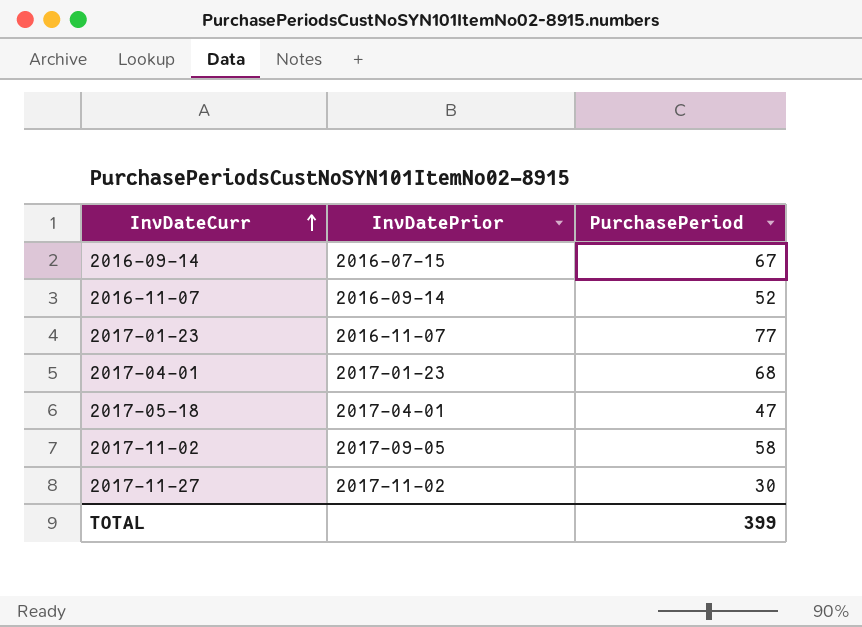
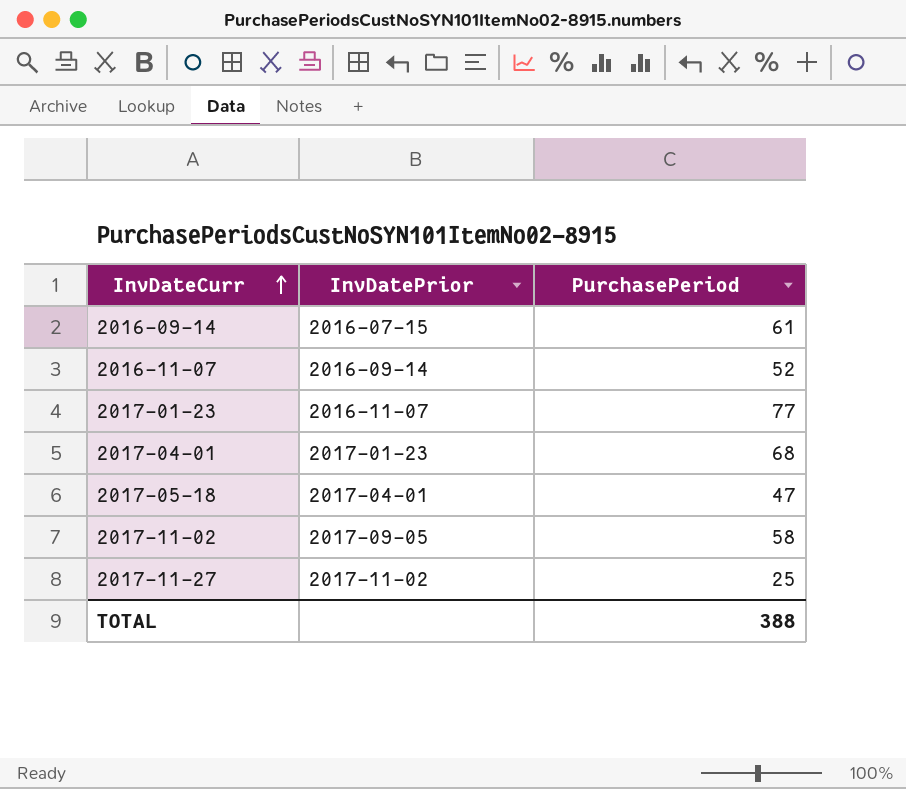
2016-09-14 | PurchasePeriod: 67 -> 61
2017-11-27 | PurchasePeriod: 30 -> 25
TOTAL | PurchasePeriod: 399 -> 388

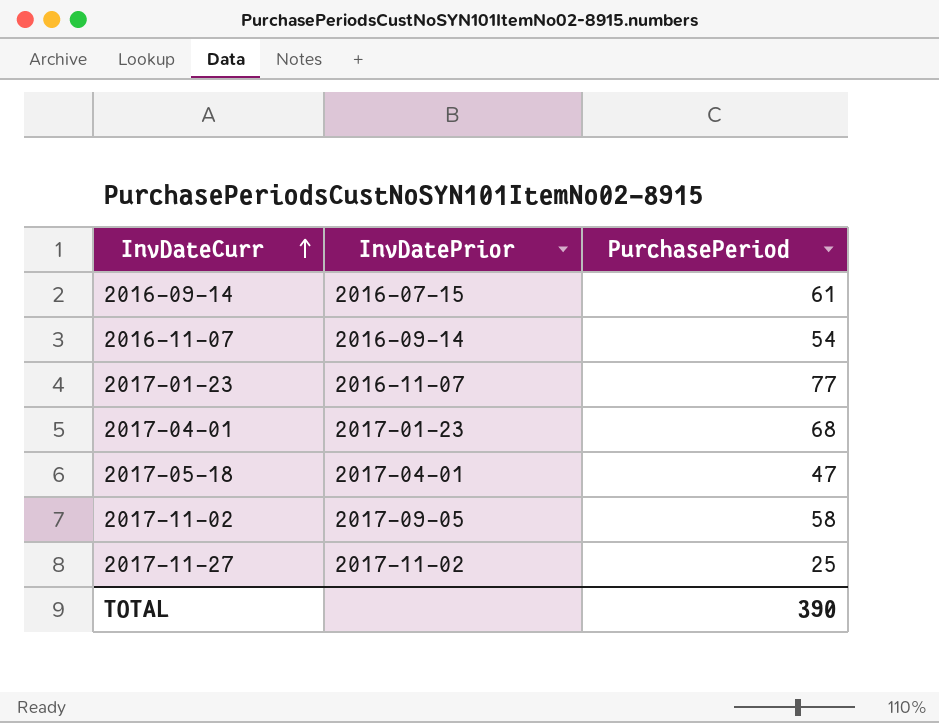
2016-11-07 | PurchasePeriod: 52 -> 54
TOTAL | PurchasePeriod: 388 -> 390

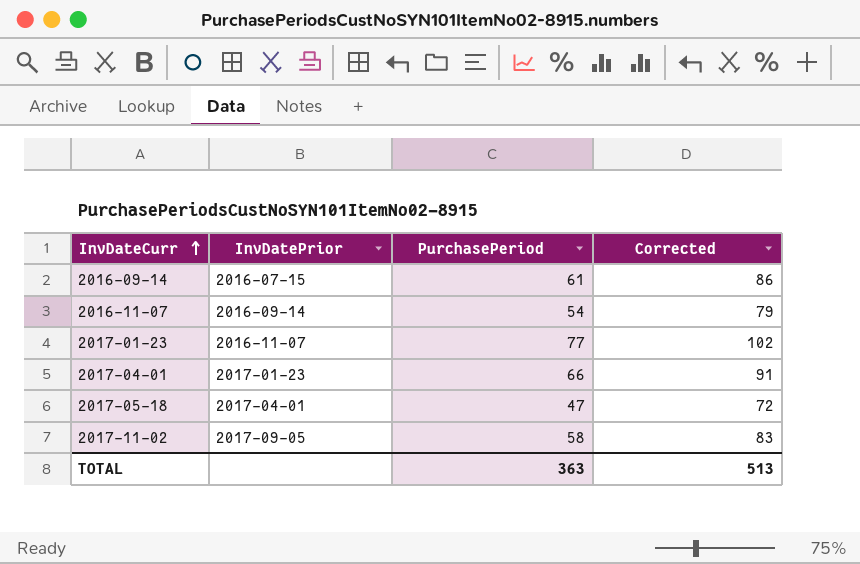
column Corrected | formula: none -> [PurchasePeriod] + 25
row 2017-11-27: 2017-11-02 | 25 -> none
2017-04-01 | PurchasePeriod: 68 -> 66
TOTAL | PurchasePeriod: 390 -> 363

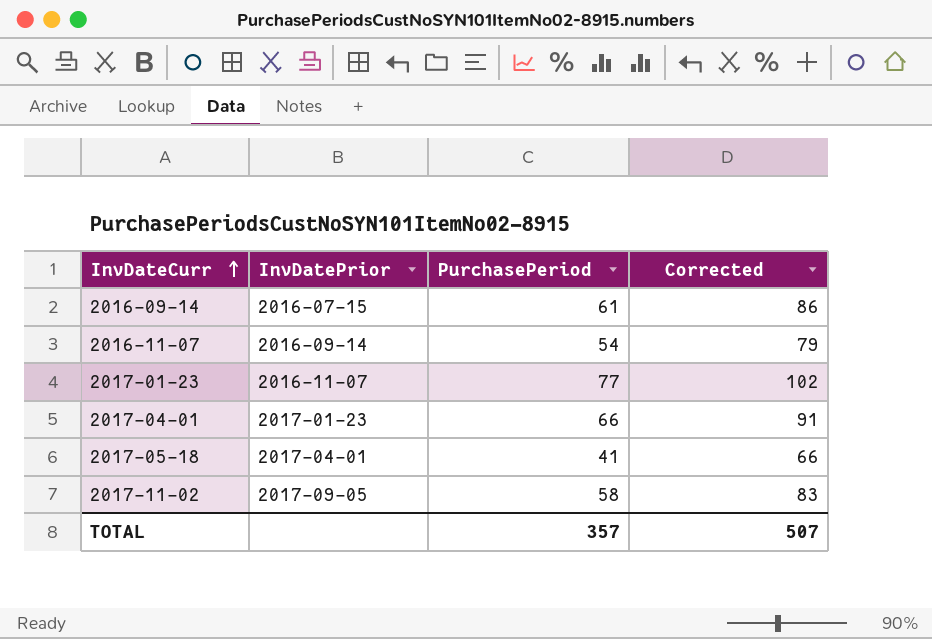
2017-05-18 | PurchasePeriod: 47 -> 41
2017-05-18 | Corrected: 72 -> 66
TOTAL | PurchasePeriod: 363 -> 357
TOTAL | Corrected: 513 -> 507

